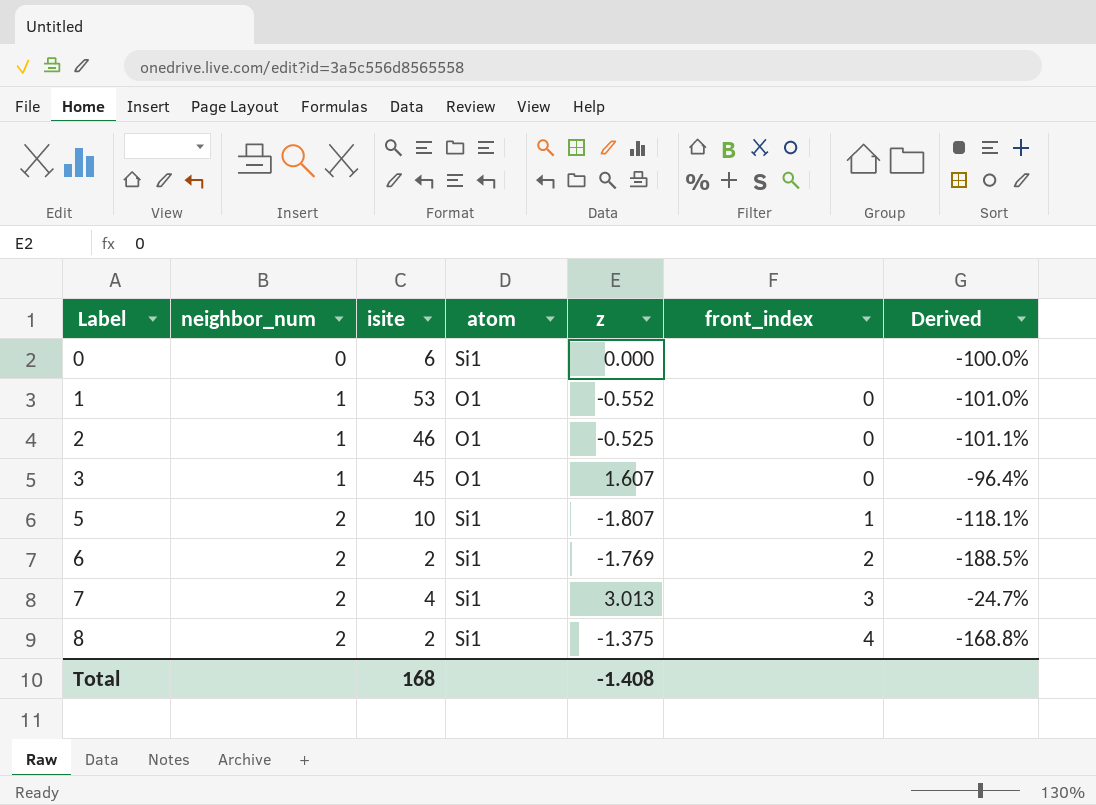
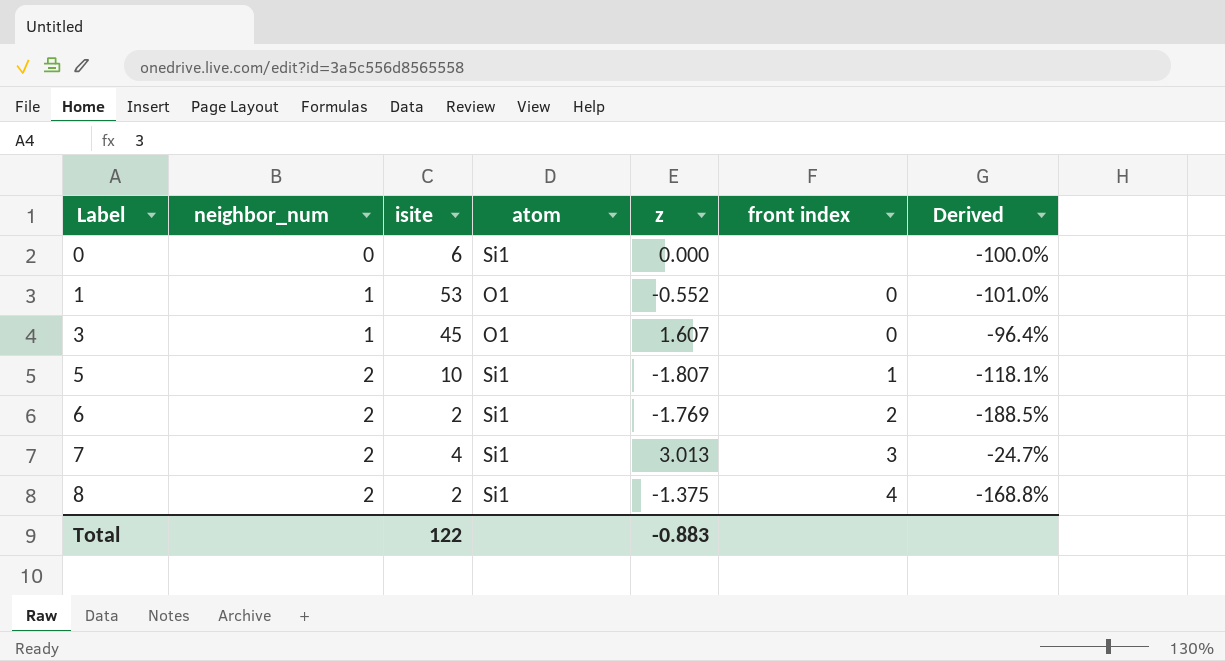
column name: front_index -> front index
row 2: 1 | 46 | O1 | -0.525 | 0 | -101.1% -> none
Total | isite: 168 -> 122
Total | z: -1.408 -> -0.883

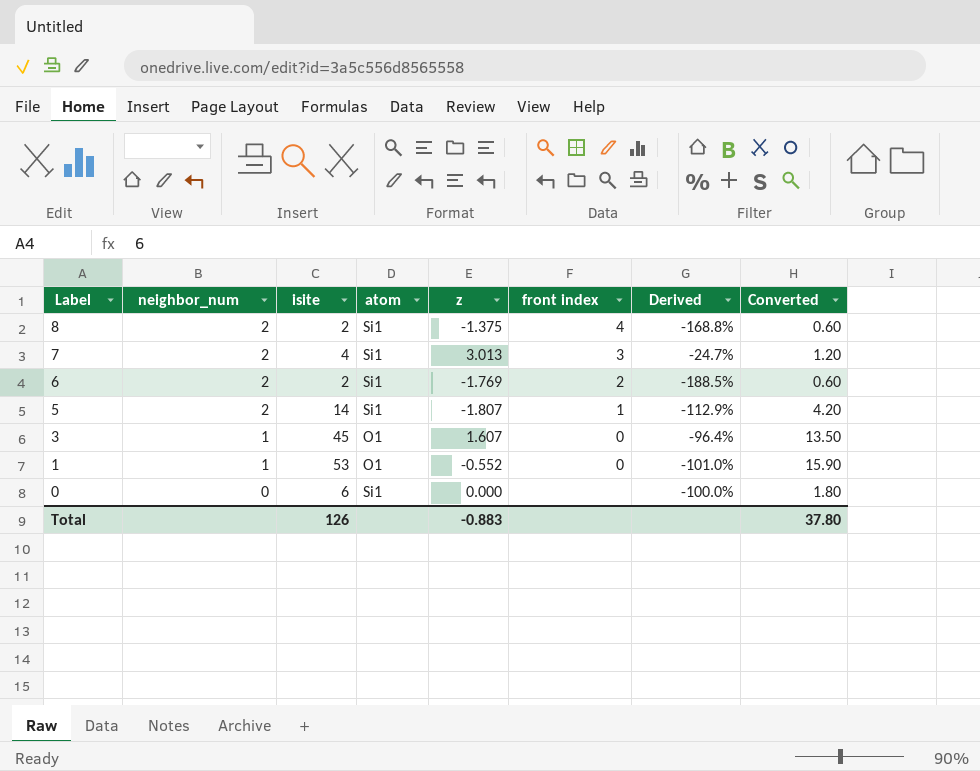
row order: Label ascending -> Label descending
column Converted | formula: none -> [isite] * 0.3
5 | isite: 10 -> 14
5 | Derived: -118.1% -> -112.9%
Total | isite: 122 -> 126

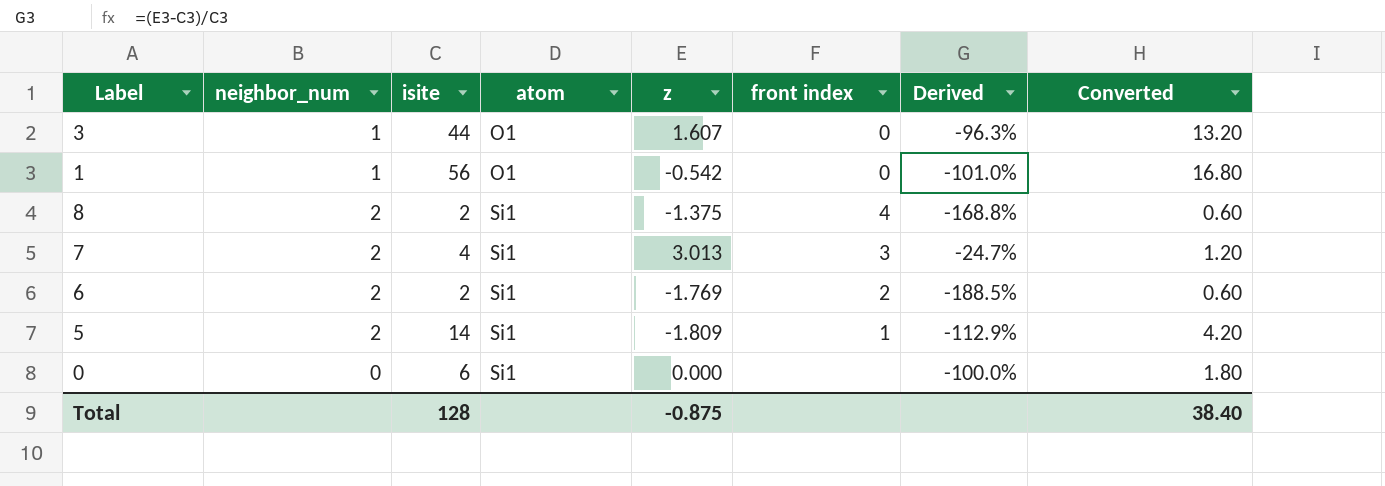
row order: Label descending -> atom ascending
3 | isite: 45 -> 44
3 | Derived: -96.4% -> -96.3%
3 | Converted: 13.50 -> 13.20
1 | isite: 53 -> 56
1 | z: -0.552 -> -0.542
1 | Converted: 15.90 -> 16.80
5 | z: -1.807 -> -1.809
Total | isite: 126 -> 128
Total | z: -0.883 -> -0.875
Total | Converted: 37.80 -> 38.40

